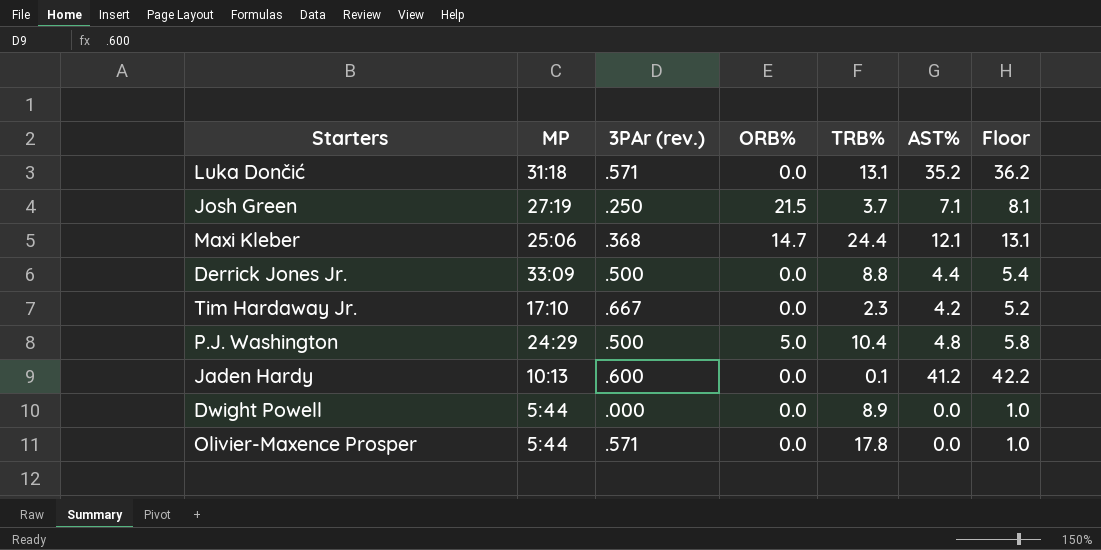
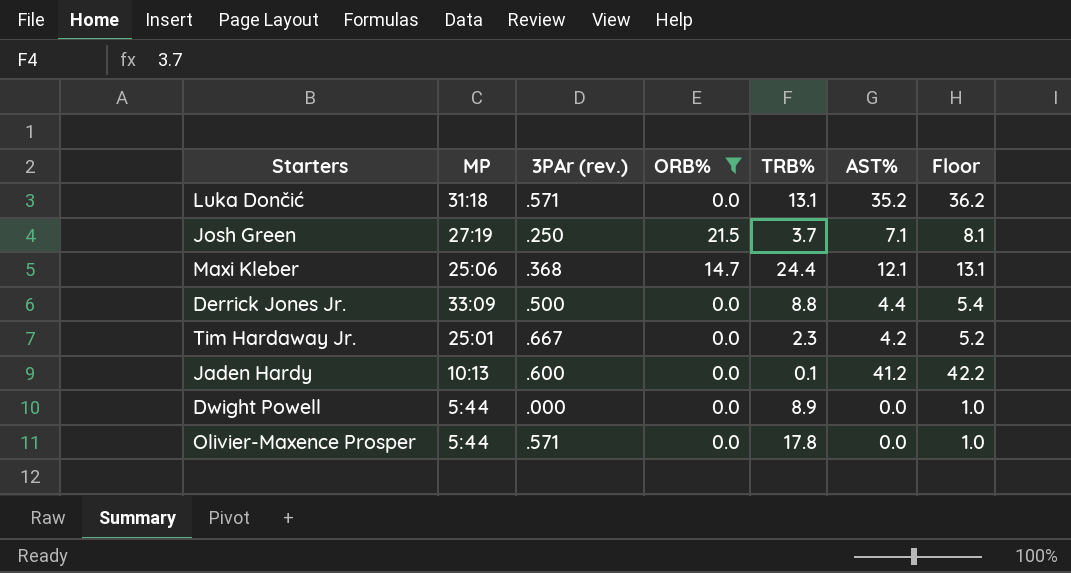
filter: none -> ORB% != 5.0
Tim Hardaway Jr. | MP: 17:10 -> 25:01

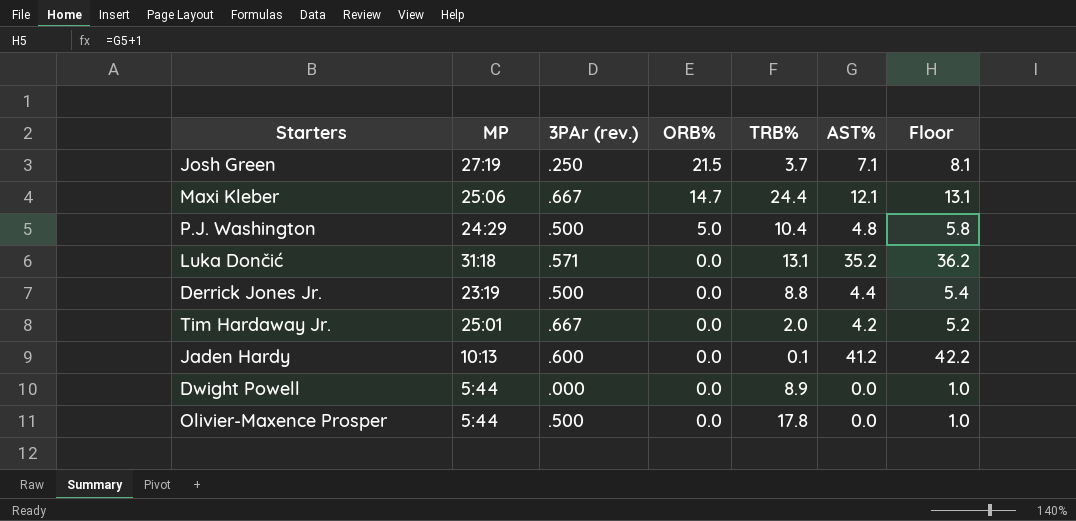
filter: ORB% != 5.0 -> none
row order: none -> ORB% descending
Maxi Kleber | 3PAr (rev.): .368 -> .667
Derrick Jones Jr. | MP: 33:09 -> 23:19
Tim Hardaway Jr. | TRB%: 2.3 -> 2.0
Olivier-Maxence Prosper | 3PAr (rev.): .571 -> .500

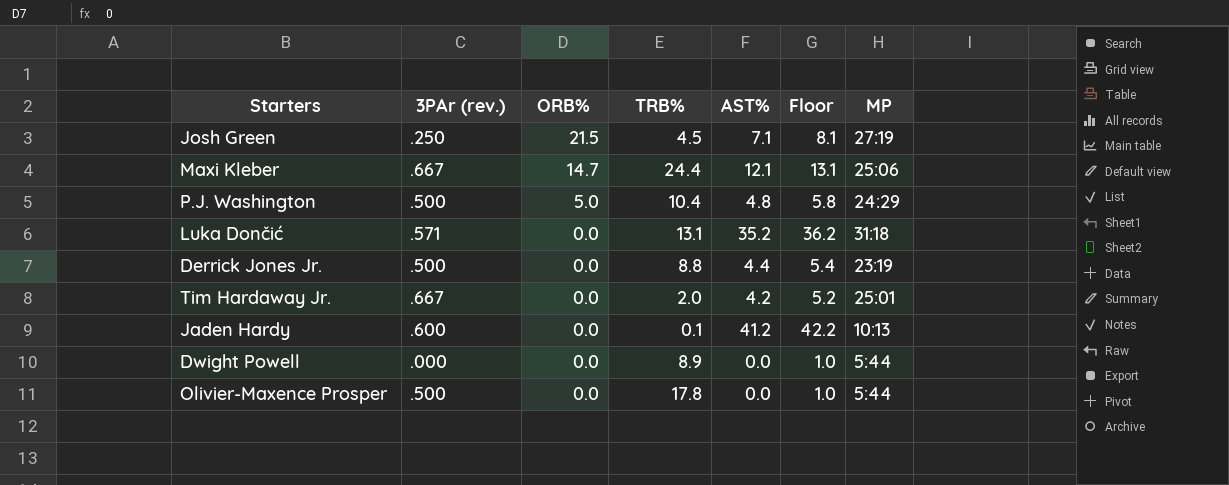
column MP | position: 2 -> 7
Josh Green | TRB%: 3.7 -> 4.5

